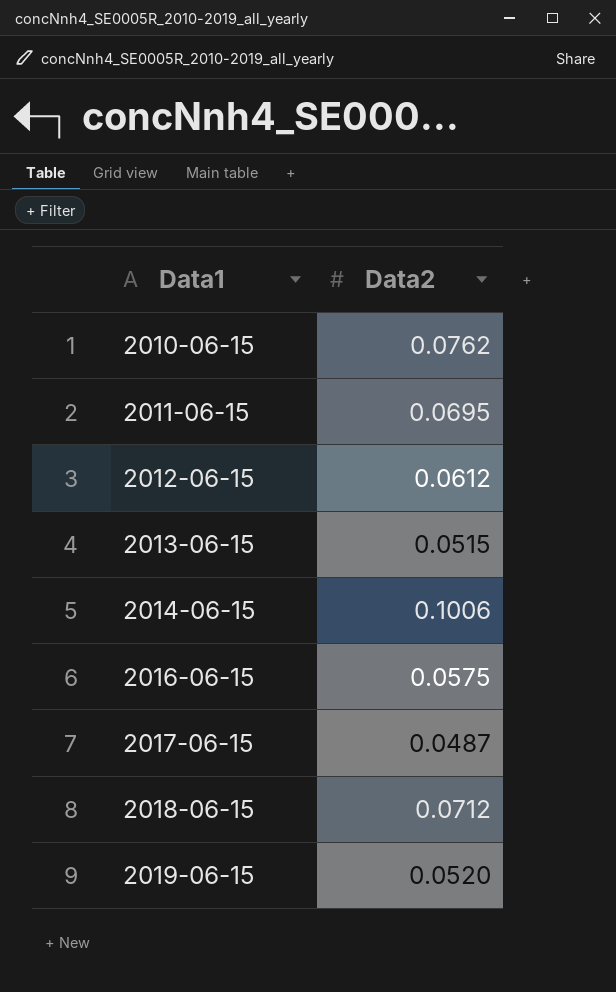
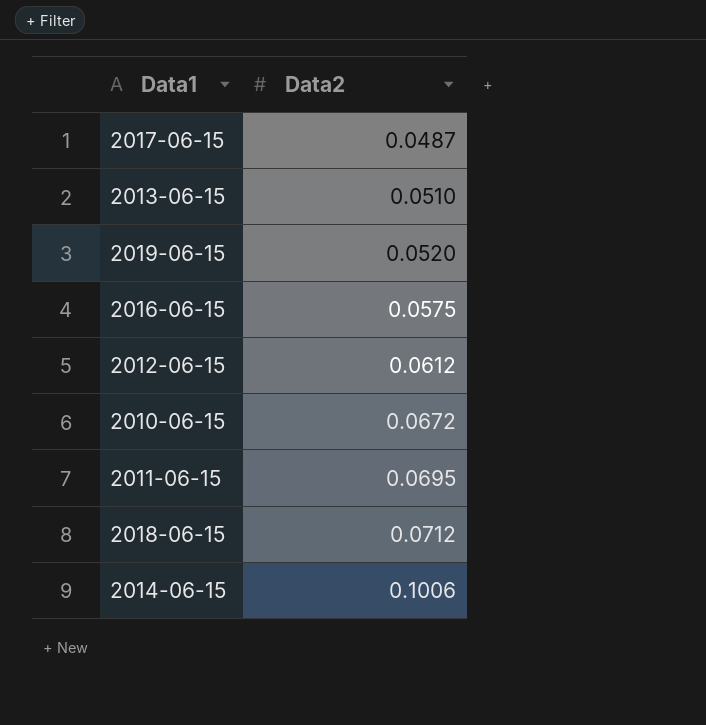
row order: Data1 ascending -> Data2 ascending
2013-06-15 | Data2: 0.0515 -> 0.0510
2010-06-15 | Data2: 0.0762 -> 0.0672

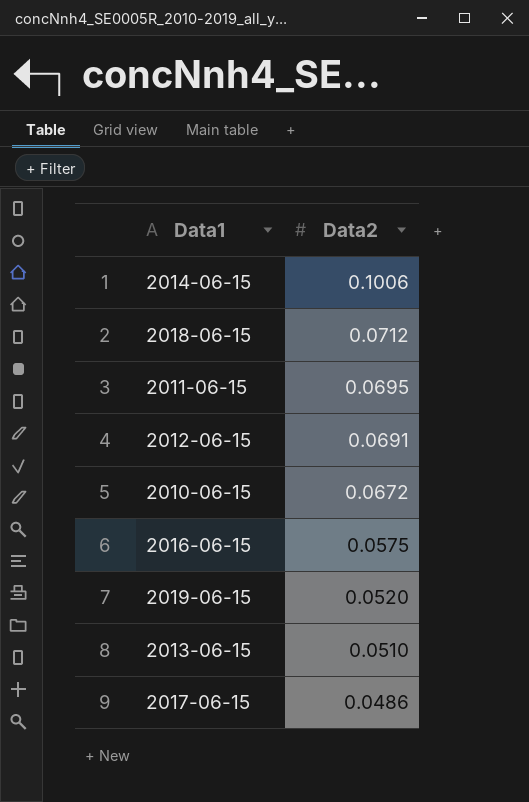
row order: Data2 ascending -> Data2 descending
2012-06-15 | Data2: 0.0612 -> 0.0691
2017-06-15 | Data2: 0.0487 -> 0.0486

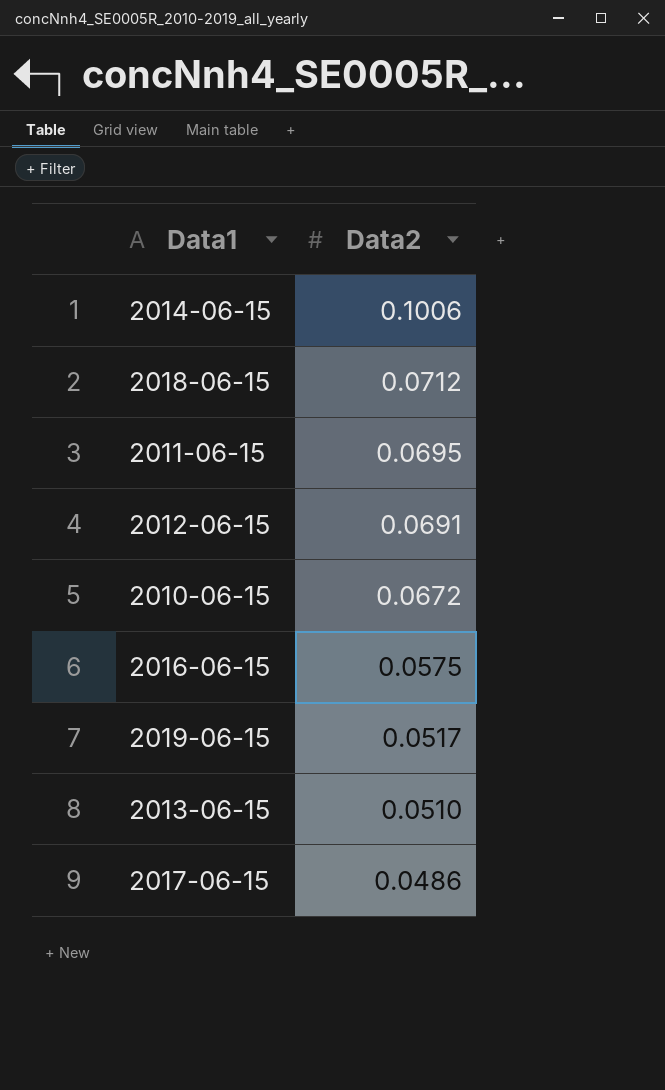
2019-06-15 | Data2: 0.0520 -> 0.0517

